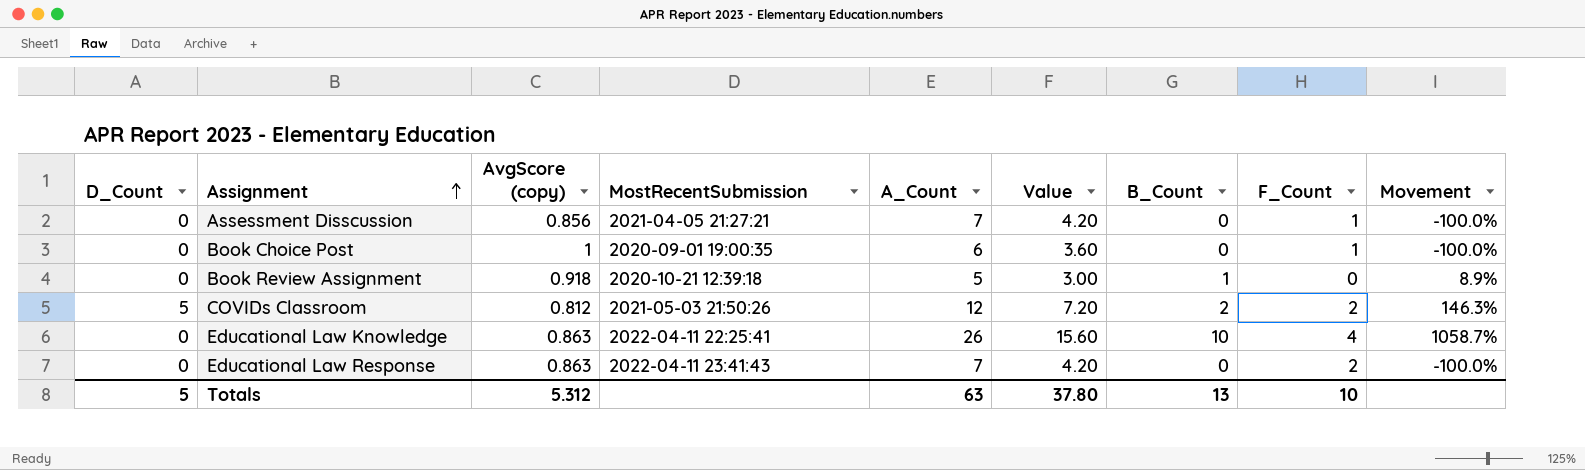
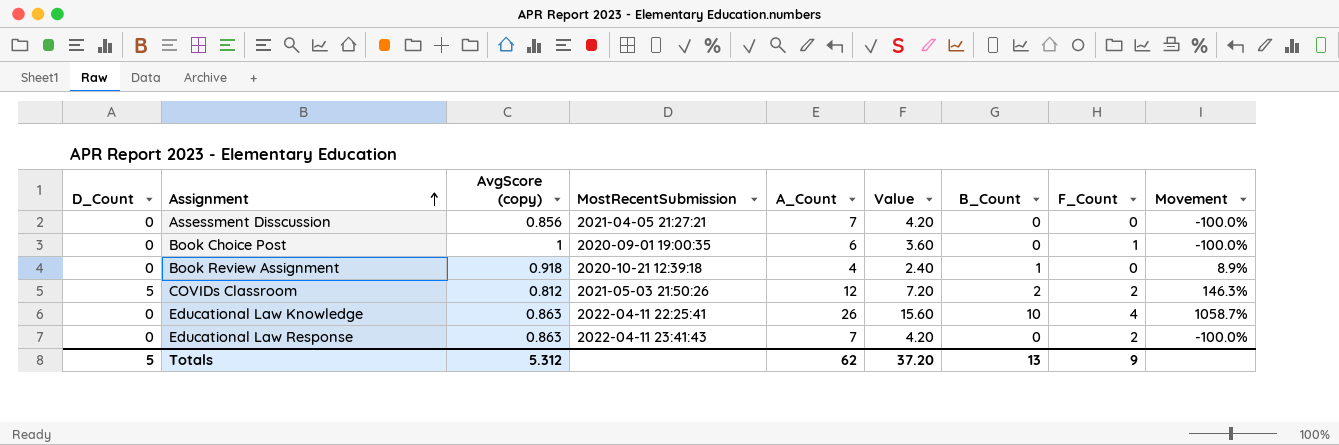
Assessment Disscussion | F_Count: 1 -> 0
Book Review Assignment | A_Count: 5 -> 4
Book Review Assignment | Value: 3.00 -> 2.40
Totals | A_Count: 63 -> 62
Totals | Value: 37.80 -> 37.20
Totals | F_Count: 10 -> 9

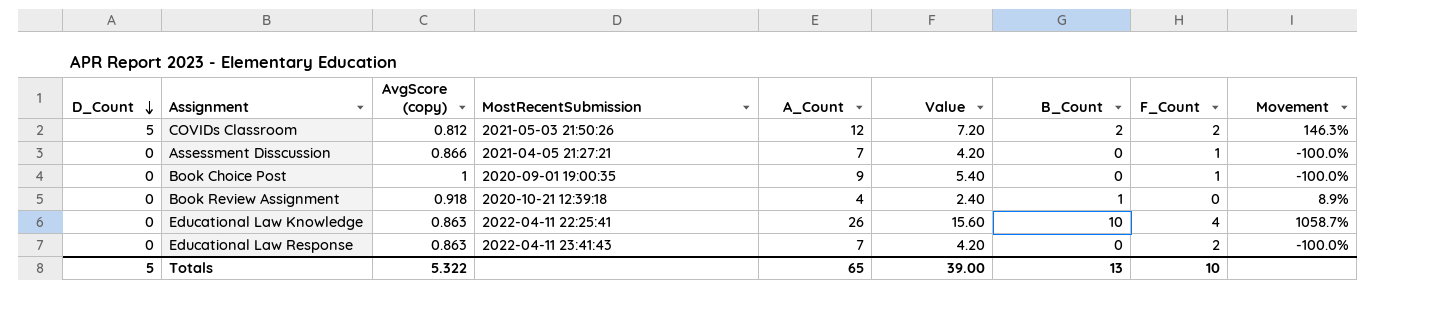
row order: Assignment ascending -> D_Count descending
Assessment Disscussion | AvgScore (copy): 0.856 -> 0.866
Assessment Disscussion | F_Count: 0 -> 1
Book Choice Post | A_Count: 6 -> 9
Book Choice Post | Value: 3.60 -> 5.40
Totals | AvgScore (copy): 5.312 -> 5.322
Totals | A_Count: 62 -> 65
Totals | Value: 37.20 -> 39.00
Totals | F_Count: 9 -> 10

